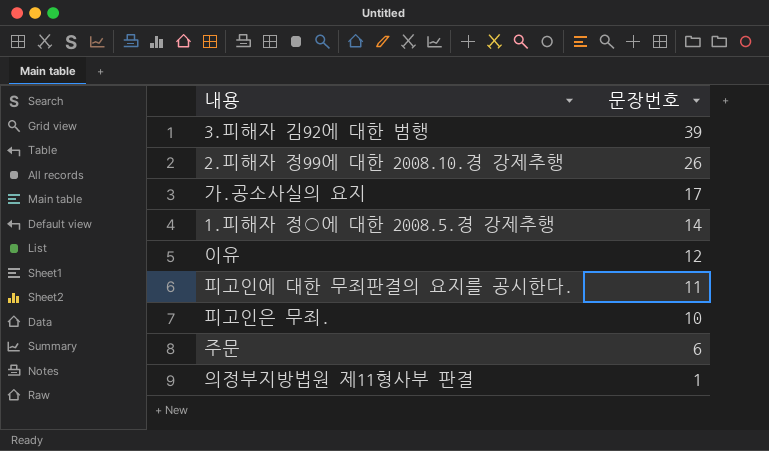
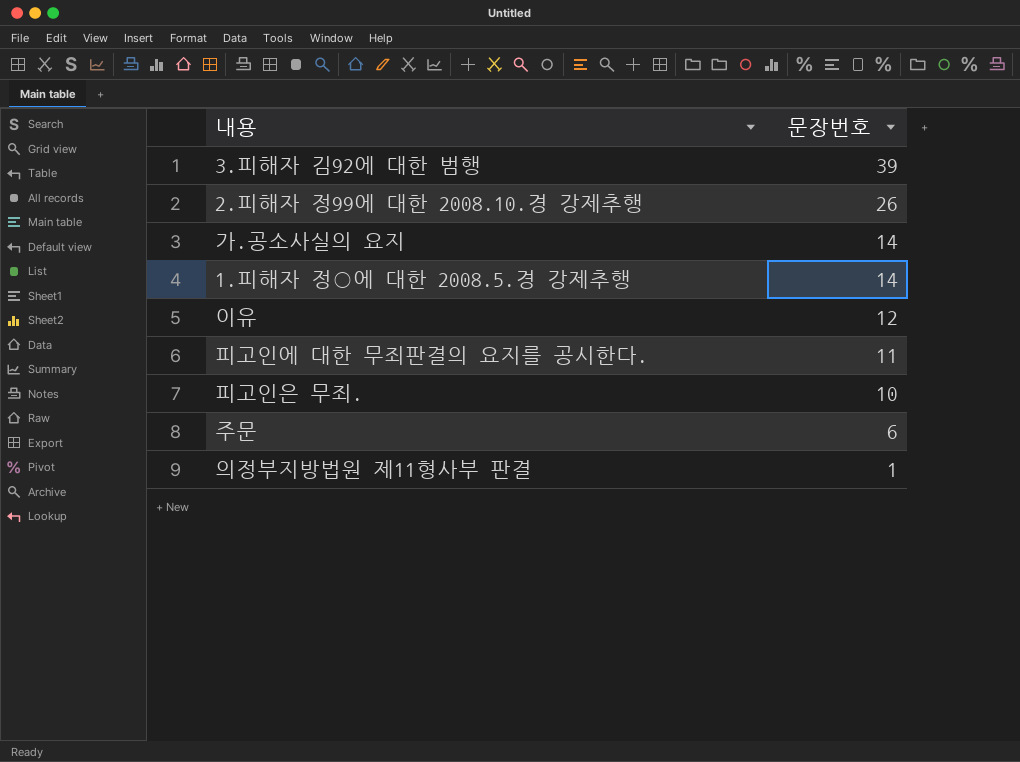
가.공소사실의 요지 | 문장번호: 17 -> 14

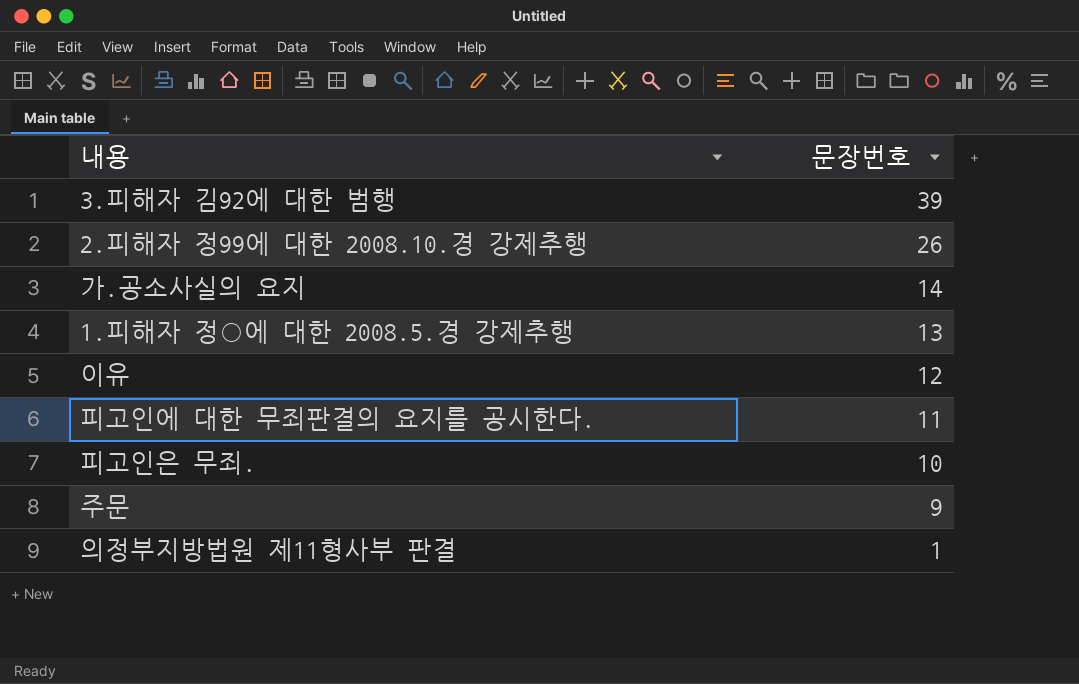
1.피해자 정○에 대한 2008.5.경 강제추행 | 문장번호: 14 -> 13
주문 | 문장번호: 6 -> 9

